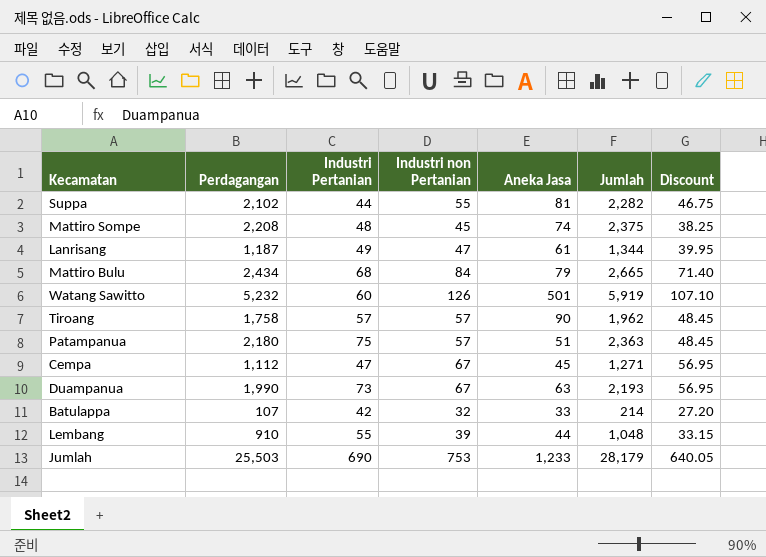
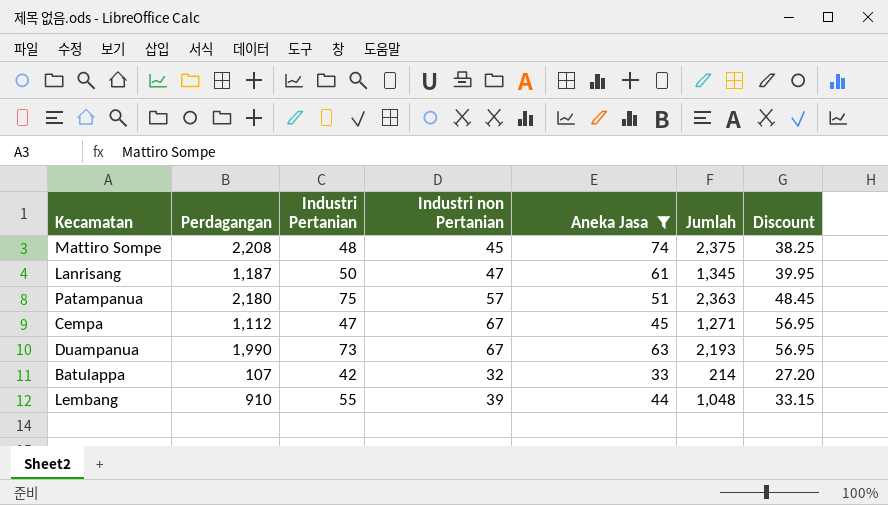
filter: none -> Aneka Jasa <= 74
Lanrisang | Industri Pertanian: 49 -> 50
Lanrisang | Jumlah: 1,344 -> 1,345

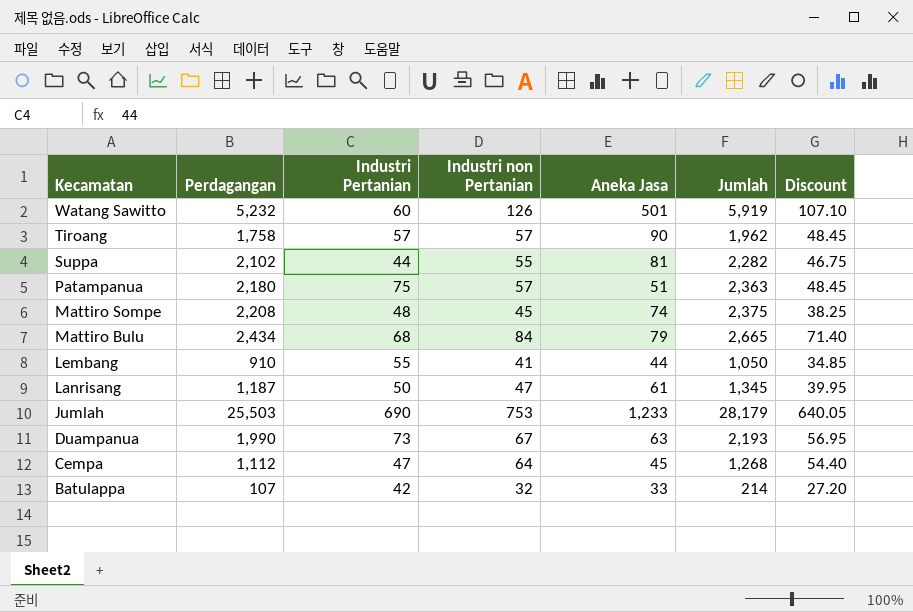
filter: Aneka Jasa <= 74 -> none
row order: none -> Kecamatan descending
Lembang | Industri non Pertanian: 39 -> 41
Lembang | Jumlah: 1,048 -> 1,050
Lembang | Discount: 33.15 -> 34.85
Cempa | Industri non Pertanian: 67 -> 64
Cempa | Jumlah: 1,271 -> 1,268
Cempa | Discount: 56.95 -> 54.40

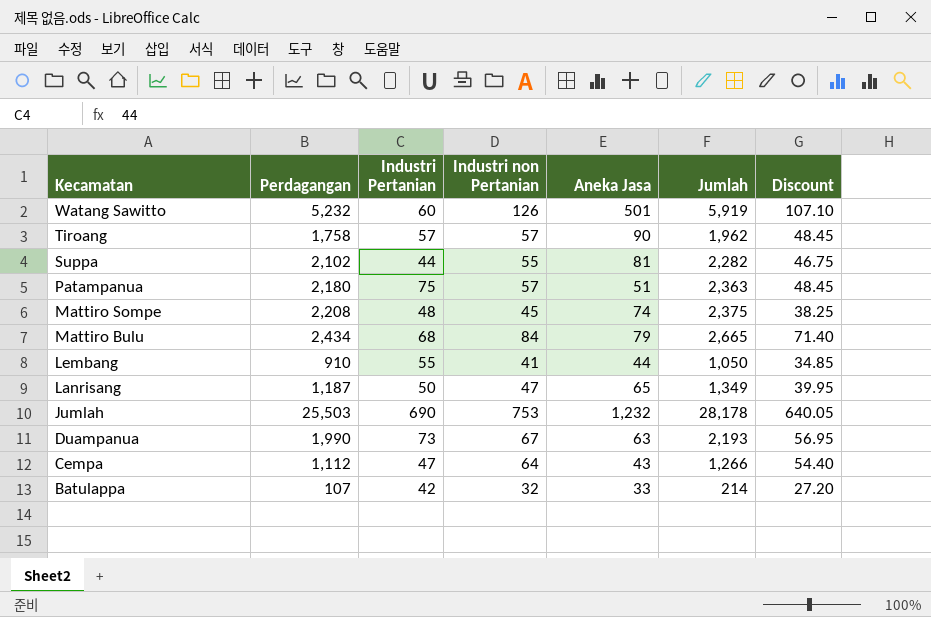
Lanrisang | Aneka Jasa: 61 -> 65
Lanrisang | Jumlah: 1,345 -> 1,349
Jumlah | Aneka Jasa: 1,233 -> 1,232
Jumlah | Jumlah: 28,179 -> 28,178
Cempa | Aneka Jasa: 45 -> 43
Cempa | Jumlah: 1,268 -> 1,266

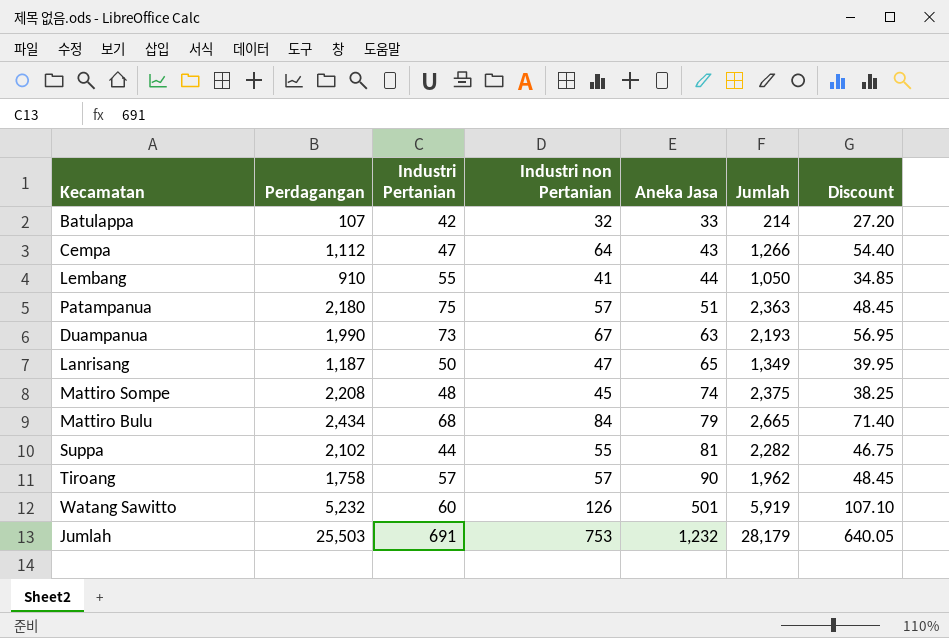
row order: Kecamatan descending -> Aneka Jasa ascending
Jumlah | Industri Pertanian: 690 -> 691
Jumlah | Jumlah: 28,178 -> 28,179

